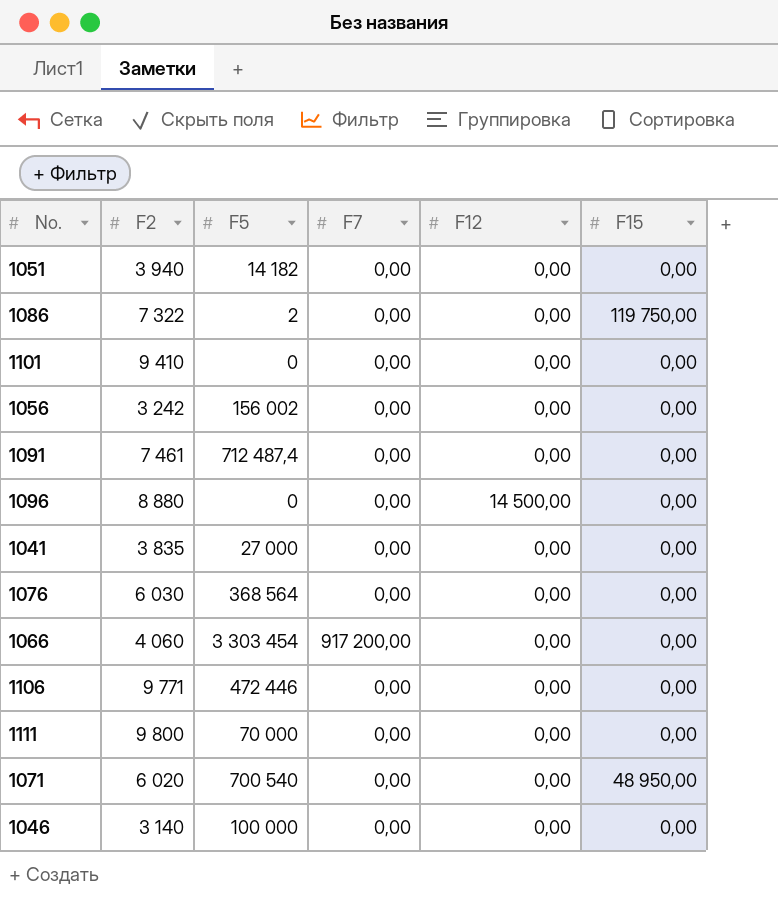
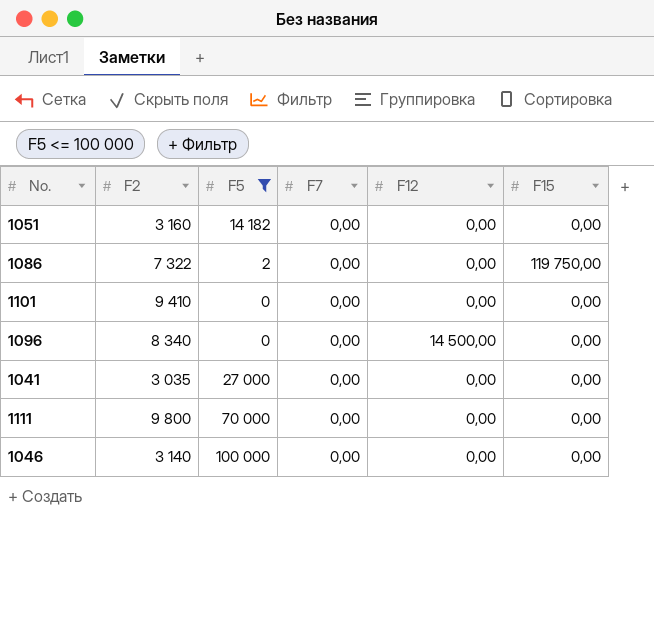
filter: none -> F5 <= 100 000
1051 | F2: 3 940 -> 3 160
1096 | F2: 8 880 -> 8 340
1041 | F2: 3 835 -> 3 035

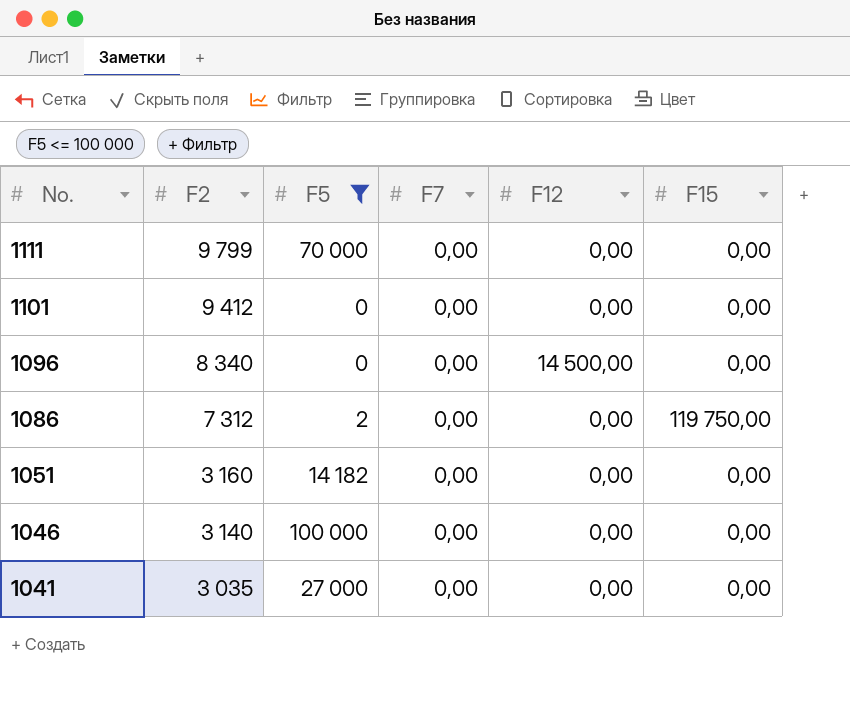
row order: none -> No. descending
1111 | F2: 9 800 -> 9 799
1101 | F2: 9 410 -> 9 412
1086 | F2: 7 322 -> 7 312

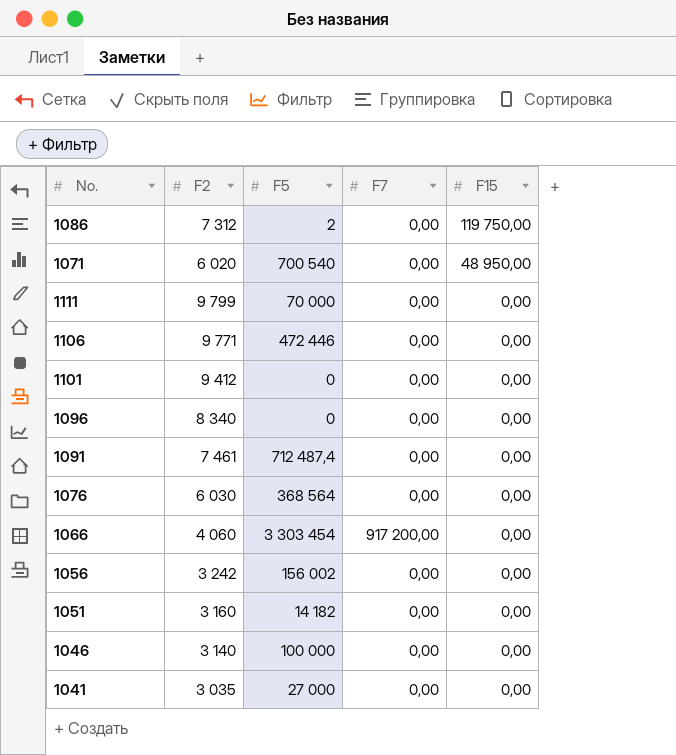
filter: F5 <= 100 000 -> none
row order: No. descending -> F15 descending
column F12 | position: 5 -> none

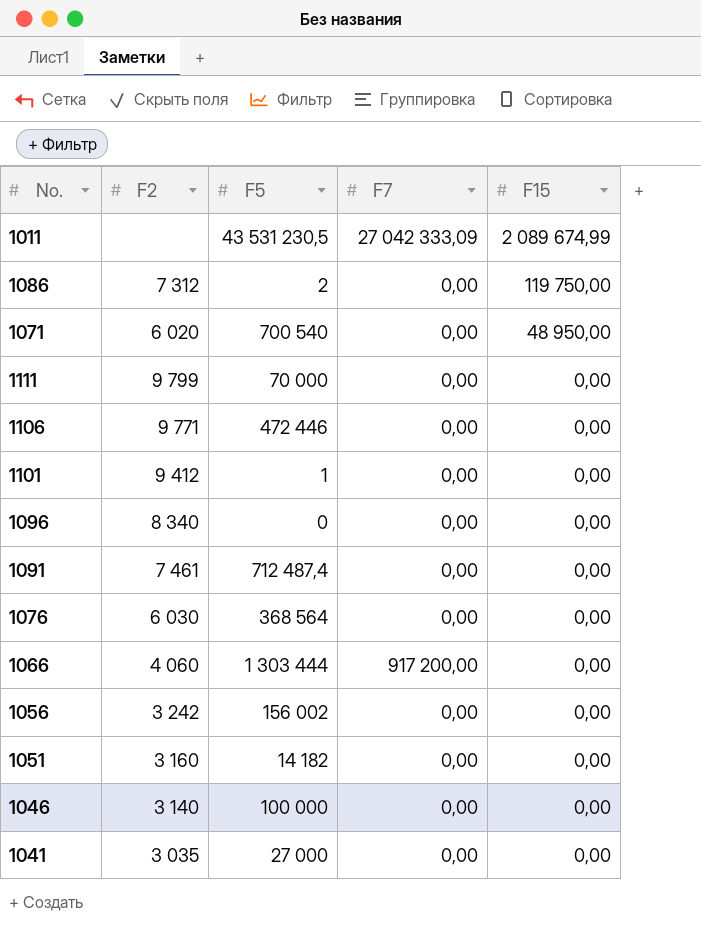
row 1011: none -> none | 43 531 230,5 | 27 042 333,09 | 2 089 674,99
1101 | F5: 0 -> 1
1066 | F5: 3 303 454 -> 1 303 444

